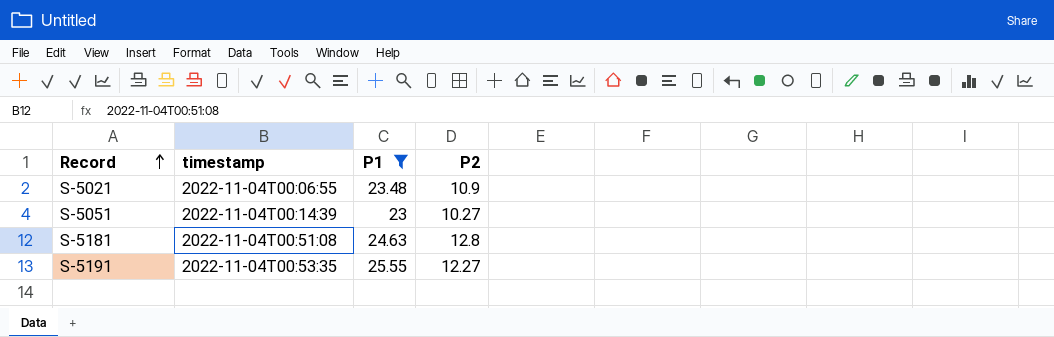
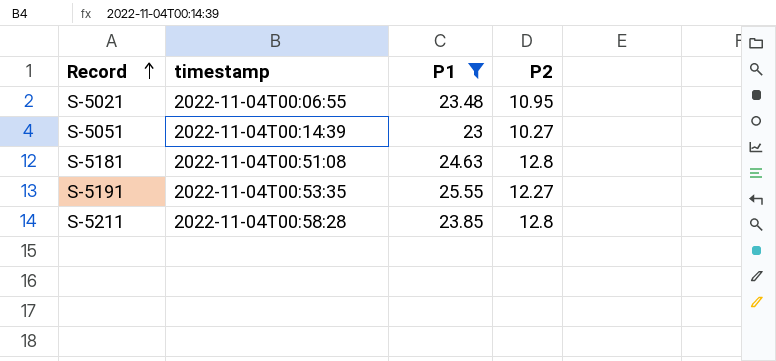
S-5021 | P2: 10.9 -> 10.95
row S-5211: none -> 2022-11-04T00:58:28 | 23.85 | 12.8

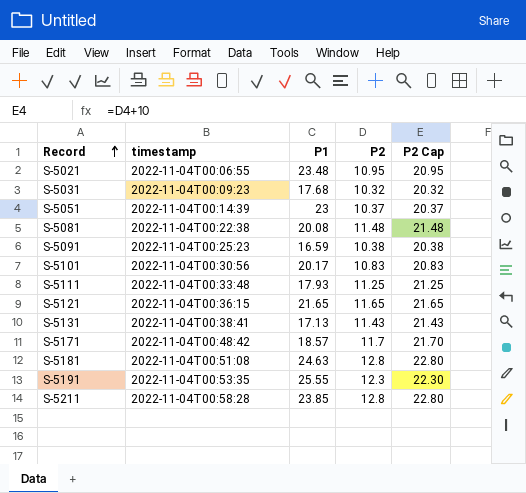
filter: P1 >= 23 -> none
column P2 Cap | formula: none -> [P2] + 10
S-5051 | P2: 10.27 -> 10.37
S-5191 | P2: 12.27 -> 12.3

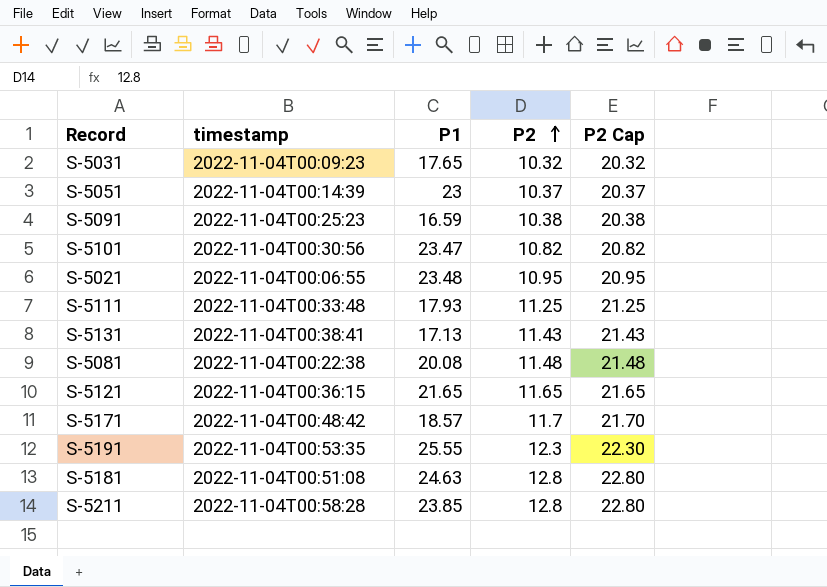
row order: Record ascending -> P2 ascending
S-5031 | P1: 17.68 -> 17.65
S-5101 | P1: 20.17 -> 23.47
S-5101 | P2: 10.83 -> 10.82
S-5101 | P2 Cap: 20.83 -> 20.82

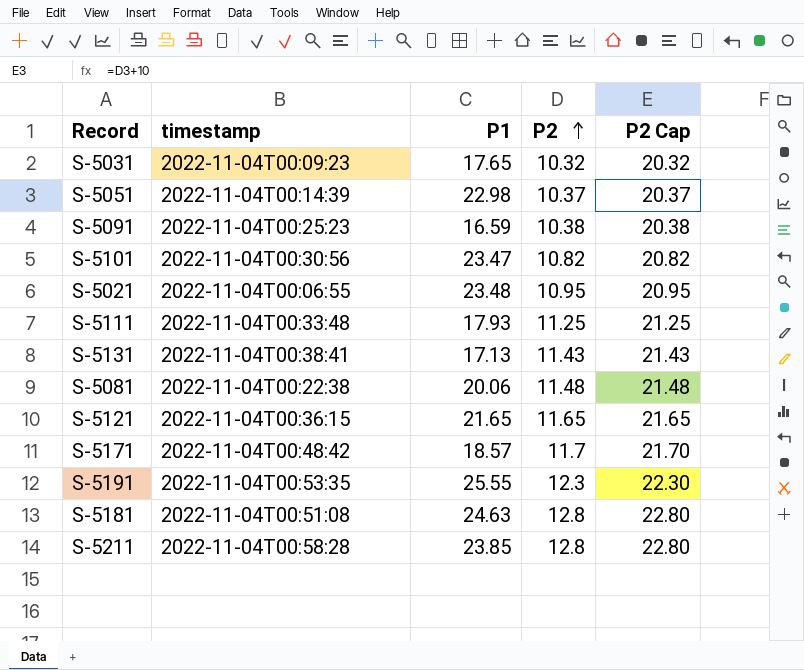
S-5051 | P1: 23 -> 22.98
S-5081 | P1: 20.08 -> 20.06

